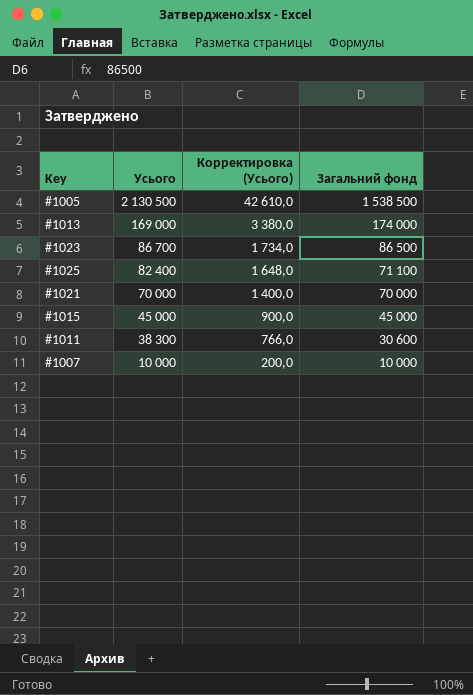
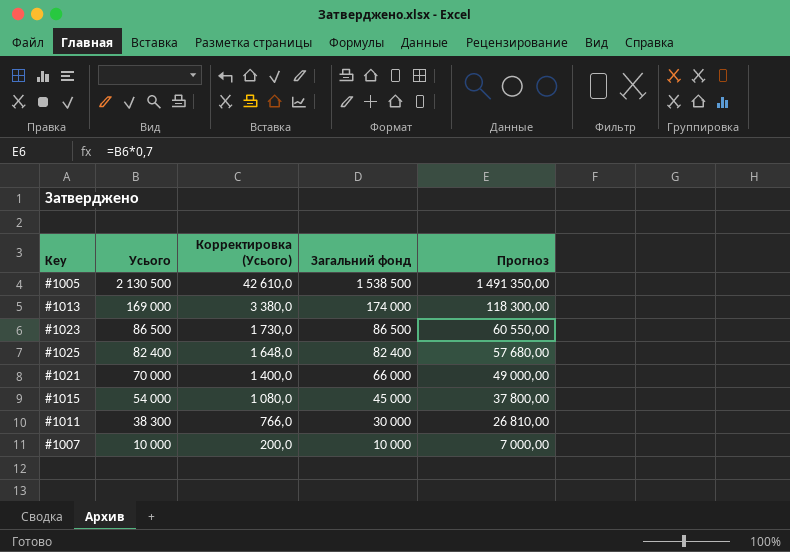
column Прогноз | formula: none -> [Усього] * 0,7
#1023 | Усього: 86 700 -> 86 500
#1023 | Корректировка (Усього): 1 734,0 -> 1 730,0
#1025 | Загальний фонд: 71 100 -> 82 400
#1021 | Загальний фонд: 70 000 -> 66 000
#1015 | Усього: 45 000 -> 54 000
#1015 | Корректировка (Усього): 900,0 -> 1 080,0
#1011 | Загальний фонд: 30 600 -> 30 000

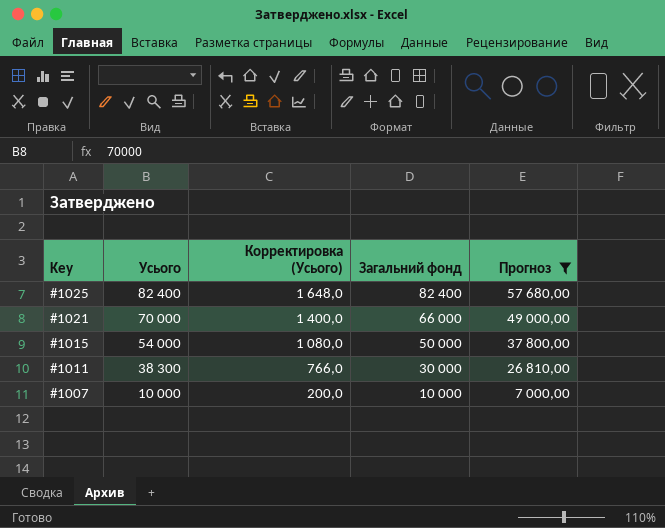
filter: none -> Прогноз <= 57 680,00
#1015 | Загальний фонд: 45 000 -> 50 000

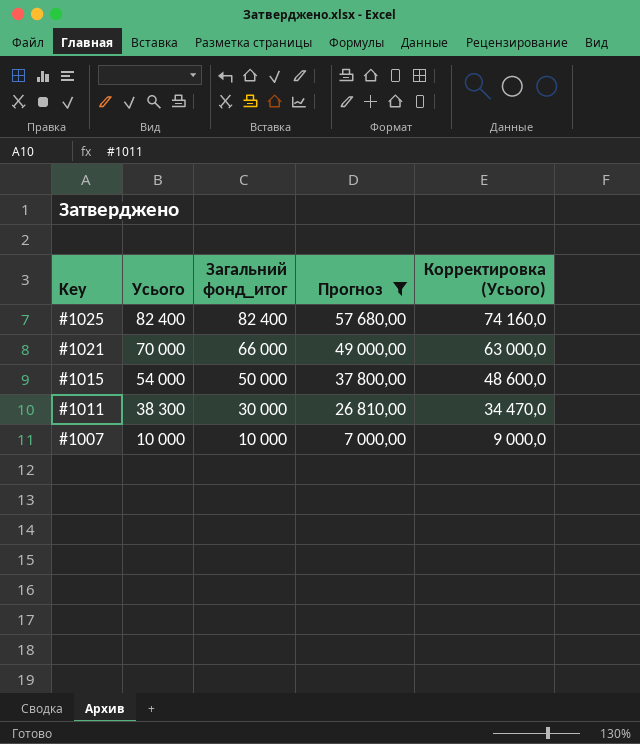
column name: Загальний фонд -> Загальний фонд_итог
column Корректировка (Усього) | formula: [Усього] * 0,02 -> [Усього] * 0,9
column Корректировка (Усього) | position: 3 -> 5

